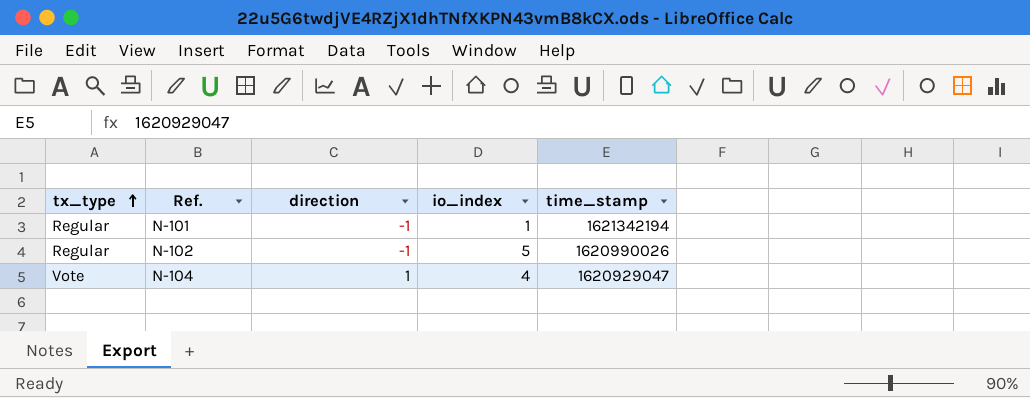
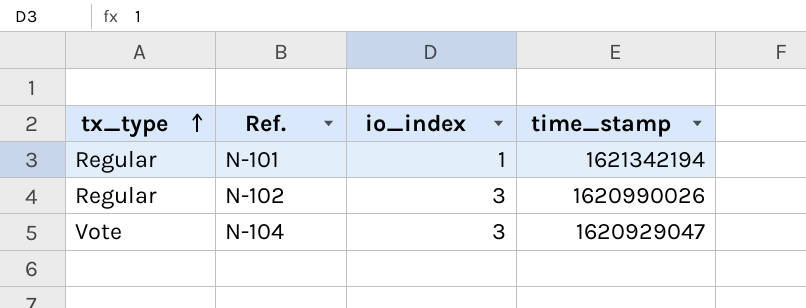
column direction | position: 3 -> none
N-102 | io_index: 5 -> 3
N-104 | io_index: 4 -> 3

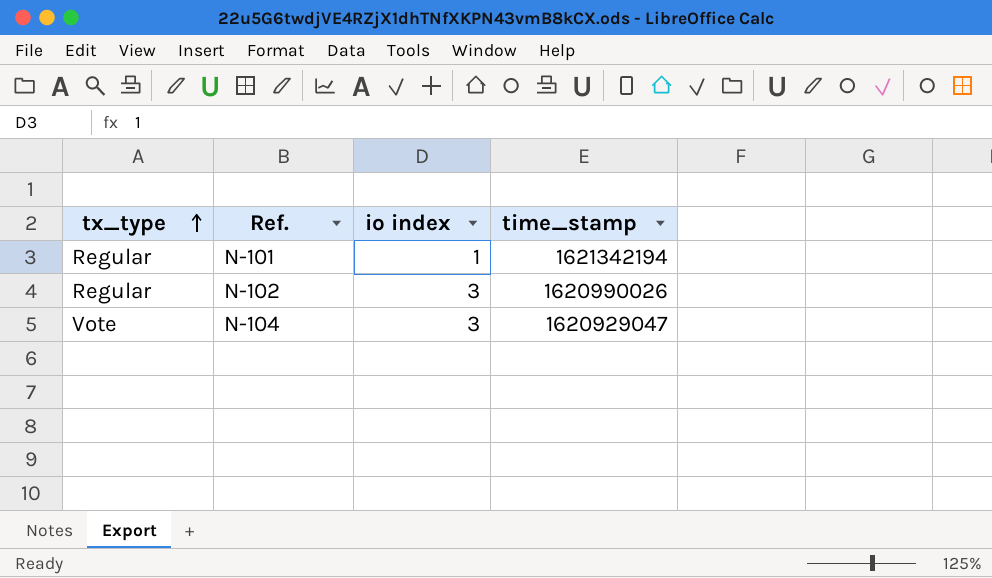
column name: io_index -> io index

